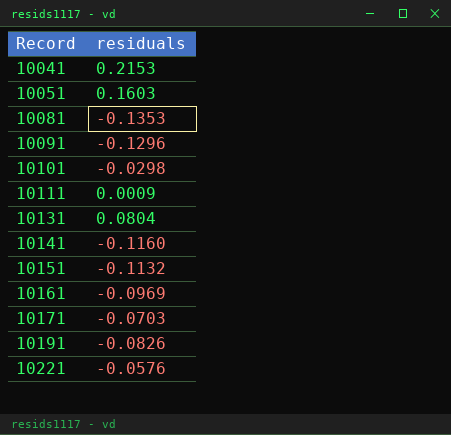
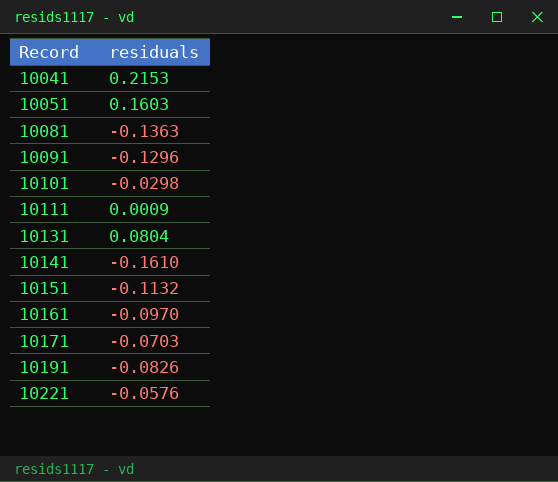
10081 | residuals: -0.1353 -> -0.1363
10141 | residuals: -0.1160 -> -0.1610
10161 | residuals: -0.0969 -> -0.0970

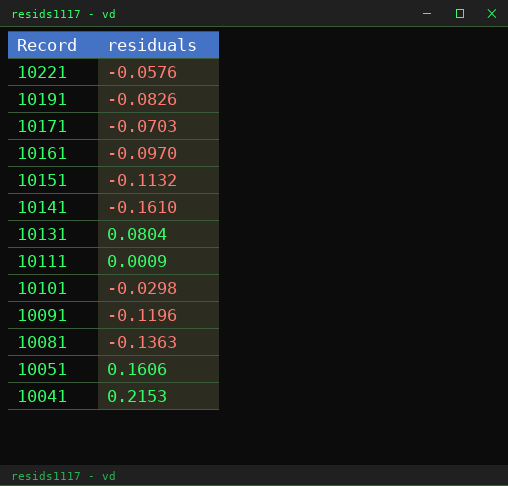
row order: Record ascending -> Record descending
10091 | residuals: -0.1296 -> -0.1196
10051 | residuals: 0.1603 -> 0.1606

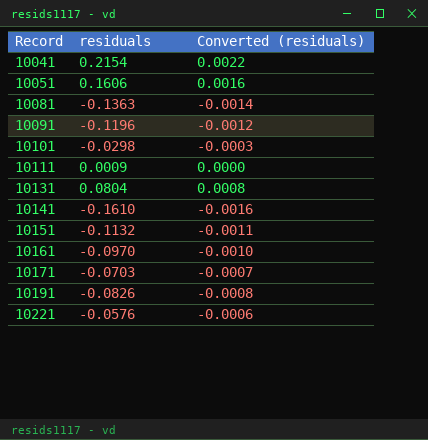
row order: Record descending -> Record ascending
column Converted (residuals) | formula: none -> [residuals] * 0.01
10041 | residuals: 0.2153 -> 0.2154

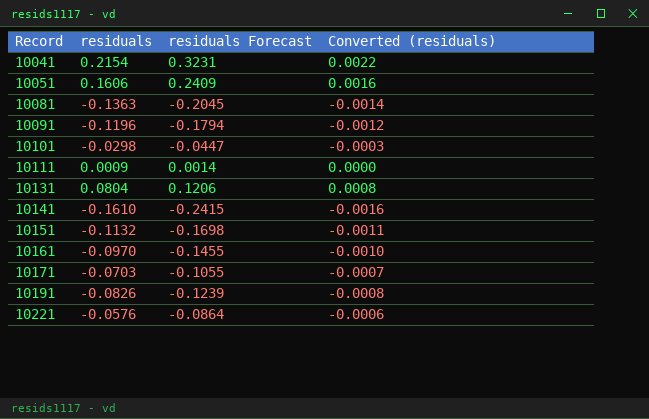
column residuals Forecast | formula: none -> [residuals] * 1.5

